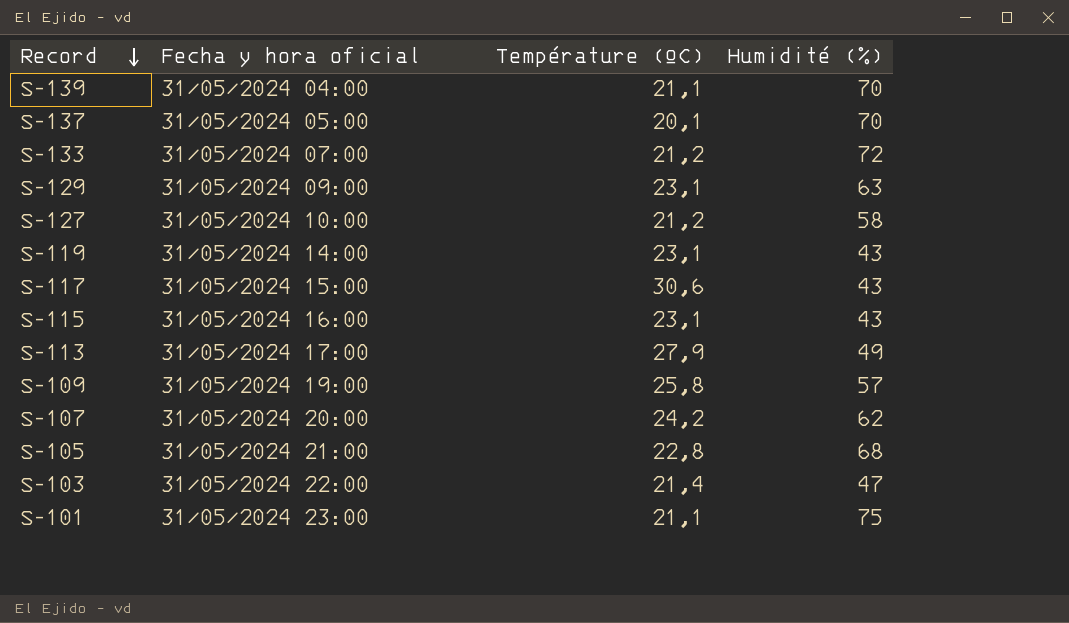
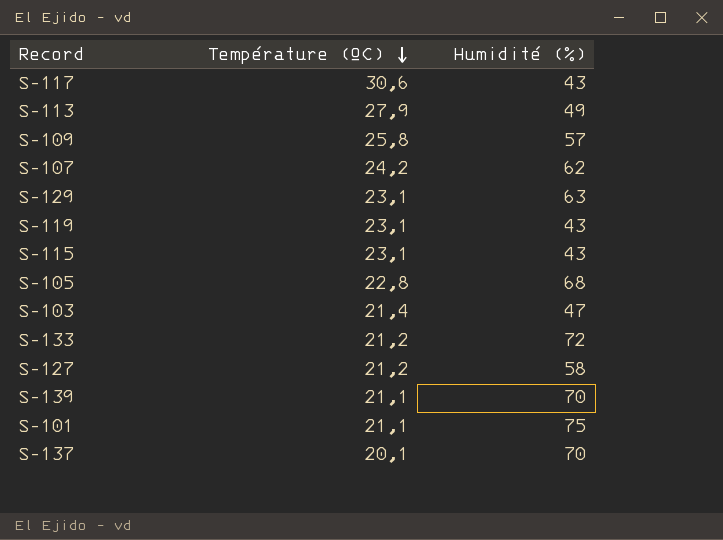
row order: Record descending -> Température (ºC) descending
column Fecha y hora oficial | position: 2 -> none

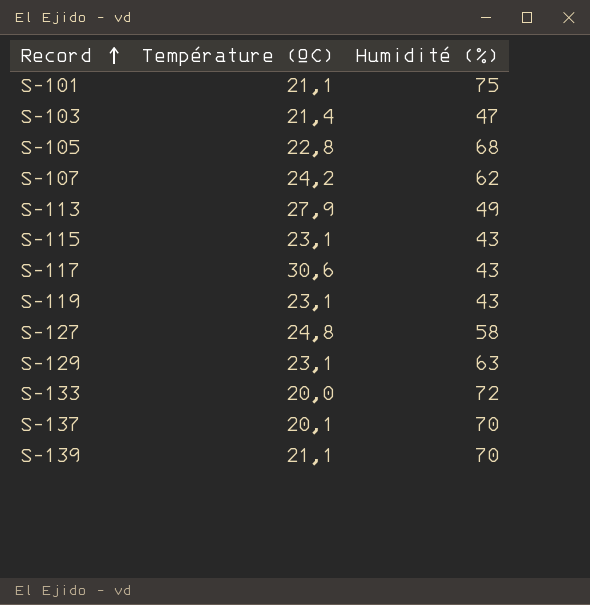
row order: Température (ºC) descending -> Record ascending
row S-109: 25,8 | 57 -> none
S-127 | Température (ºC): 21,2 -> 24,8
S-133 | Température (ºC): 21,2 -> 20,0

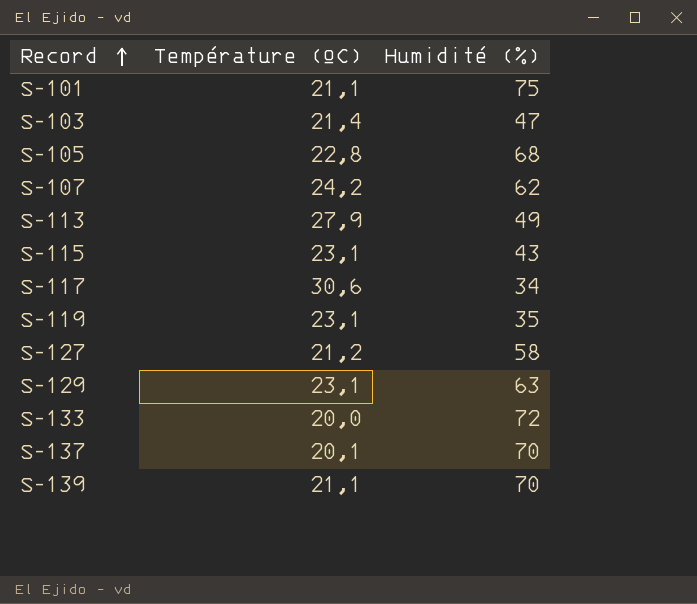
S-117 | Humidité (%): 43 -> 34
S-119 | Humidité (%): 43 -> 35
S-127 | Température (ºC): 24,8 -> 21,2

